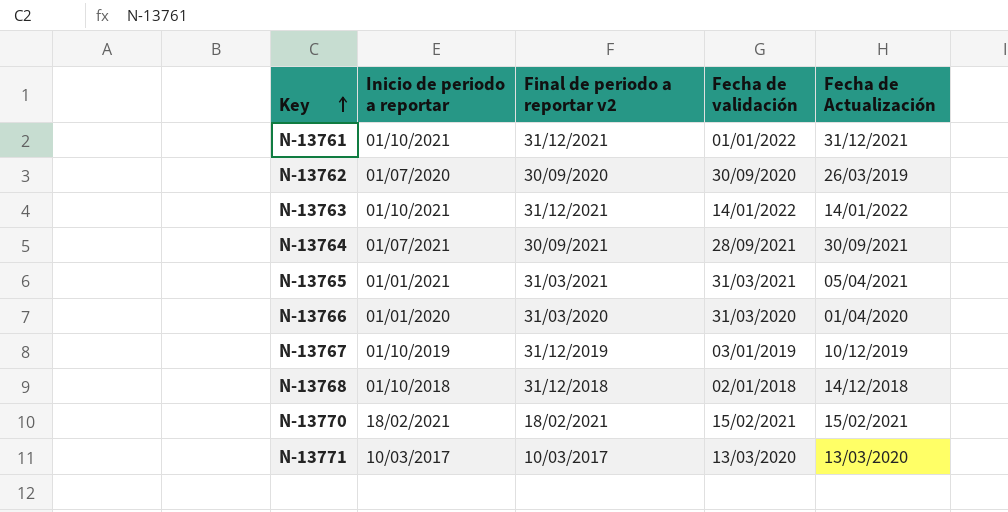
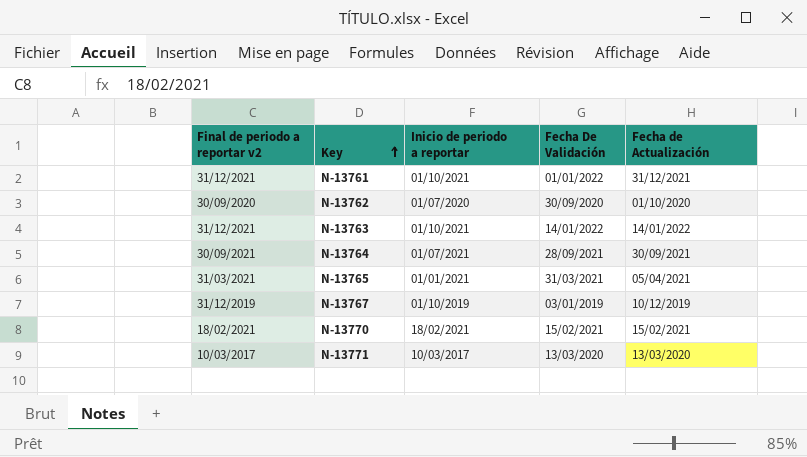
column Final de periodo a reportar v2 | position: 3 -> 1
column name: Fecha de validación -> Fecha De Validación
row N-13766: 01/01/2020 | 31/03/2020 | 31/03/2020 | 01/04/2020 -> none
row N-13768: 01/10/2018 | 31/12/2018 | 02/01/2018 | 14/12/2018 -> none
N-13762 | Fecha de Actualización: 26/03/2019 -> 01/10/2020

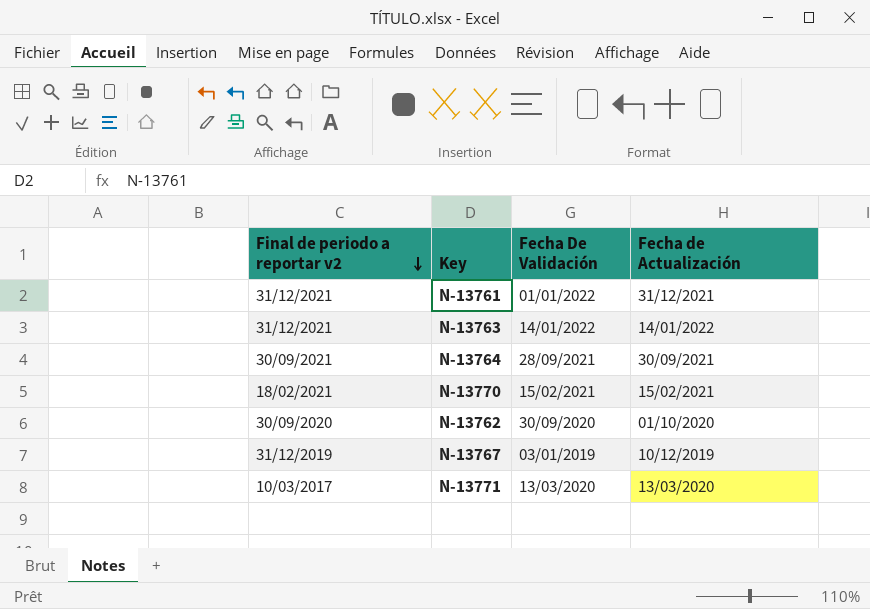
row order: Key ascending -> Final de periodo a reportar v2 descending
column Inicio de periodo a reportar | position: 3 -> none
row N-13765: 31/03/2021 | 01/01/2021 | 31/03/2021 | 05/04/2021 -> none

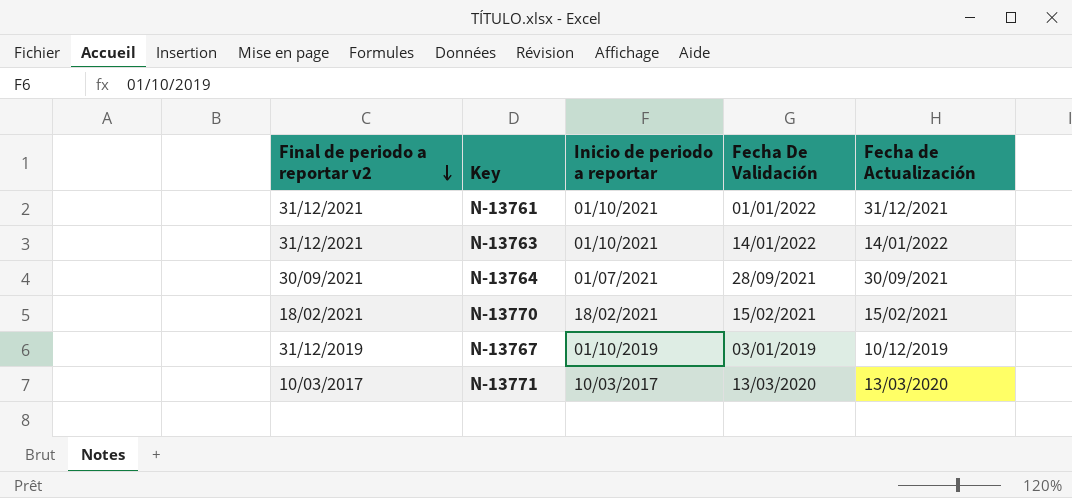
column Inicio de periodo a reportar | position: none -> 3
row N-13762: 30/09/2020 | 30/09/2020 | 01/10/2020 -> none

